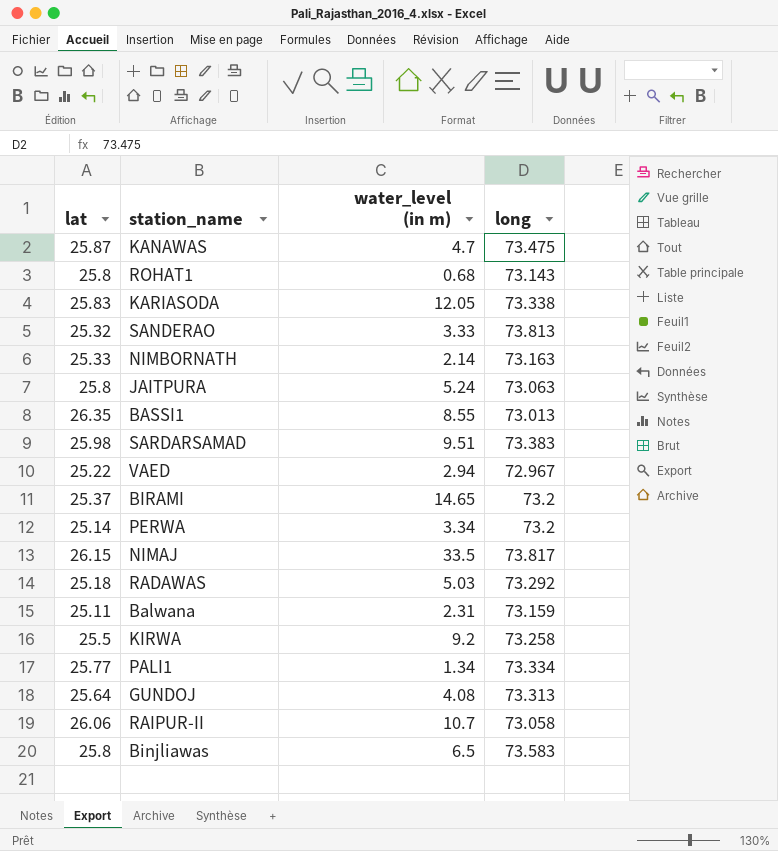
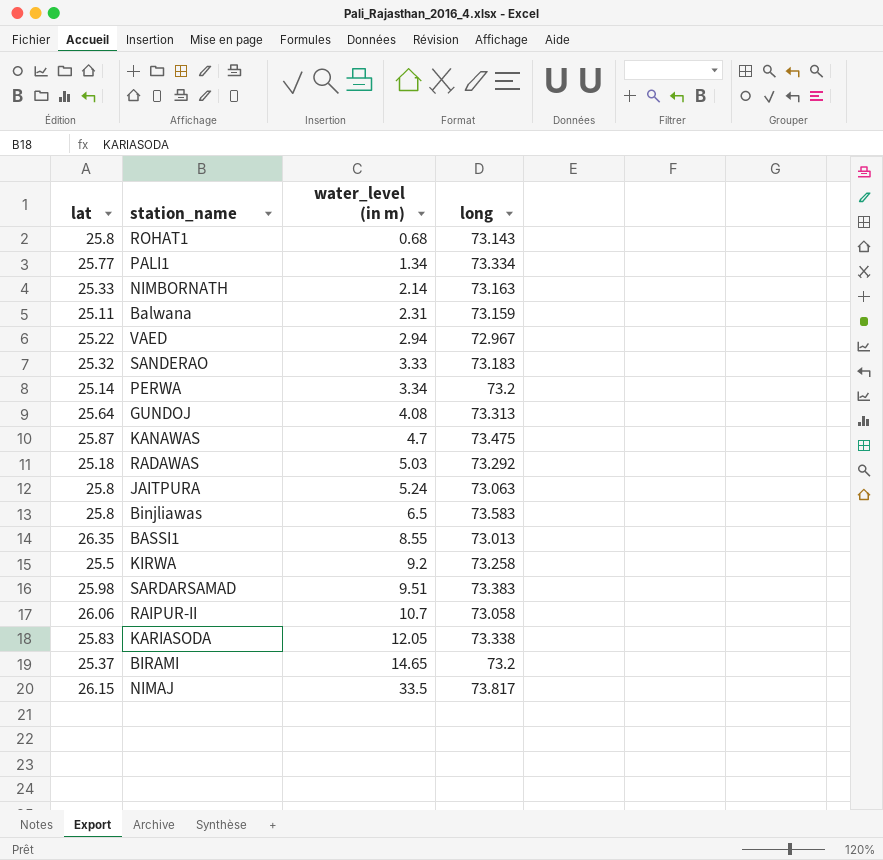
row order: none -> water_level (in m) ascending
SANDERAO | long: 73.813 -> 73.183

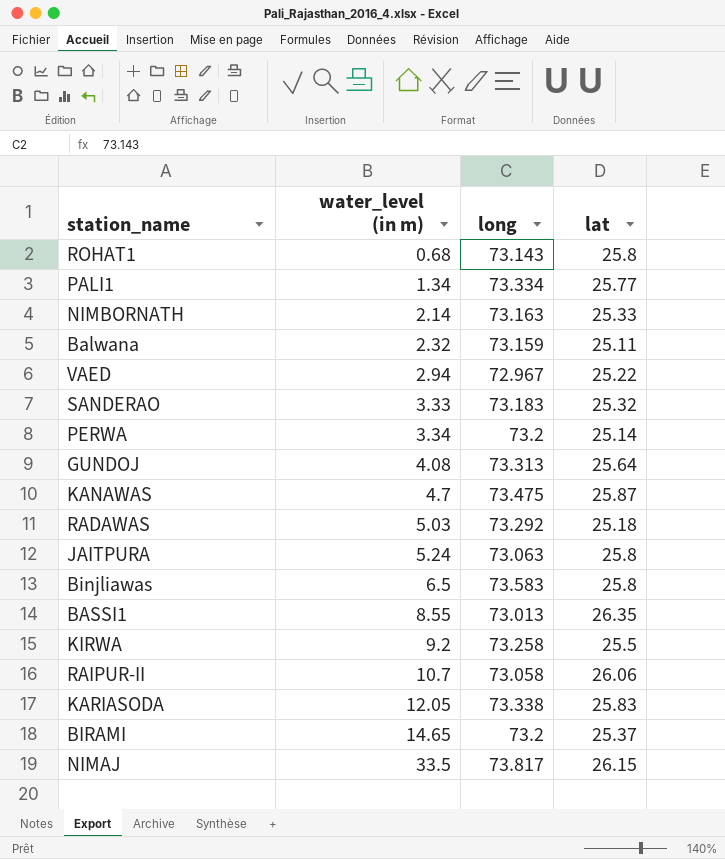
column lat | position: 1 -> 4
row SARDARSAMAD: 25.98 | 9.51 | 73.383 -> none
Balwana | water_level (in m): 2.31 -> 2.32

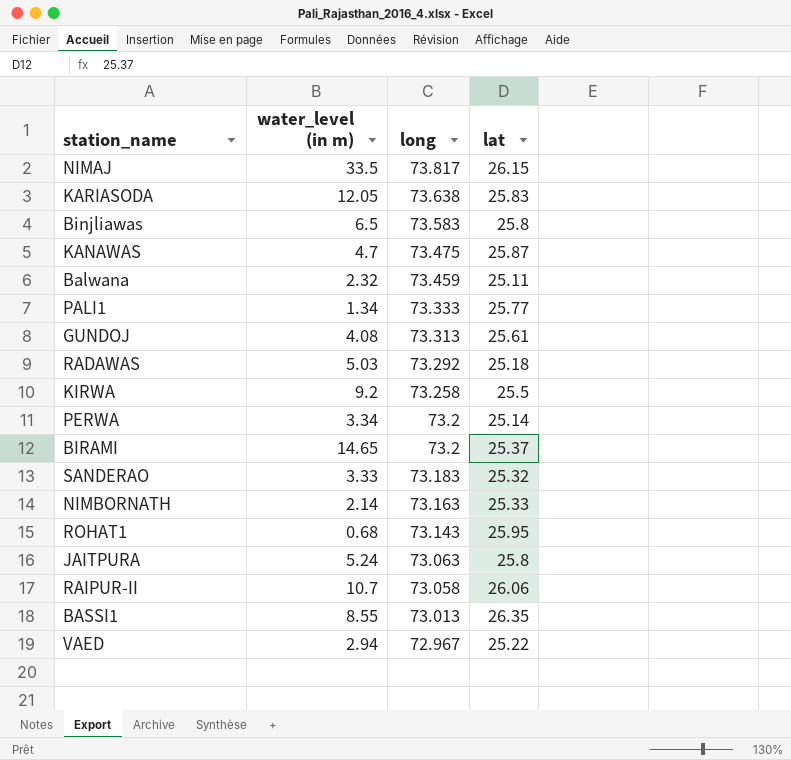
row order: water_level (in m) ascending -> long descending
KARIASODA | long: 73.338 -> 73.638
Balwana | long: 73.159 -> 73.459
PALI1 | long: 73.334 -> 73.333
GUNDOJ | lat: 25.64 -> 25.61
ROHAT1 | lat: 25.8 -> 25.95

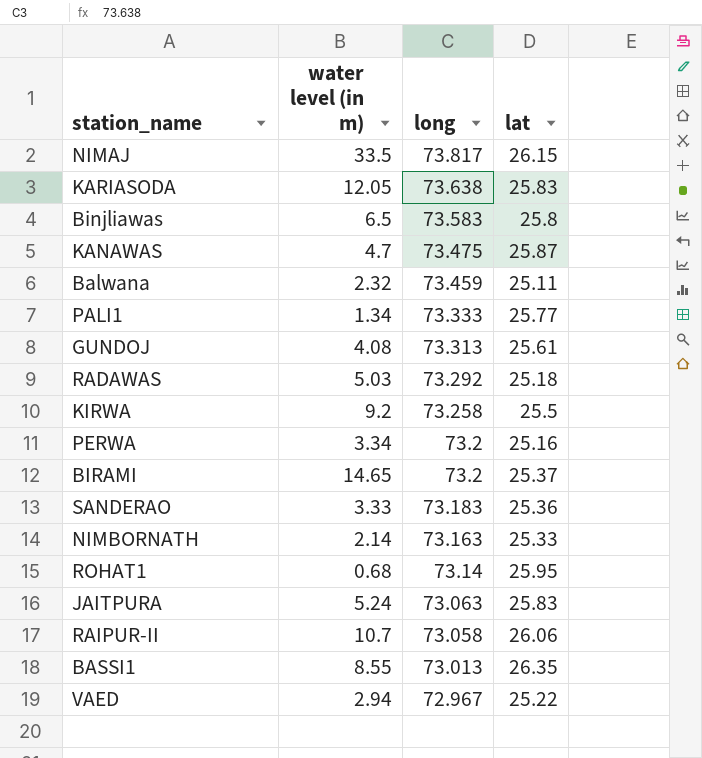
column name: water_level (in m) -> water level (in m)
PERWA | lat: 25.14 -> 25.16
SANDERAO | lat: 25.32 -> 25.36
ROHAT1 | long: 73.143 -> 73.14
JAITPURA | lat: 25.8 -> 25.83

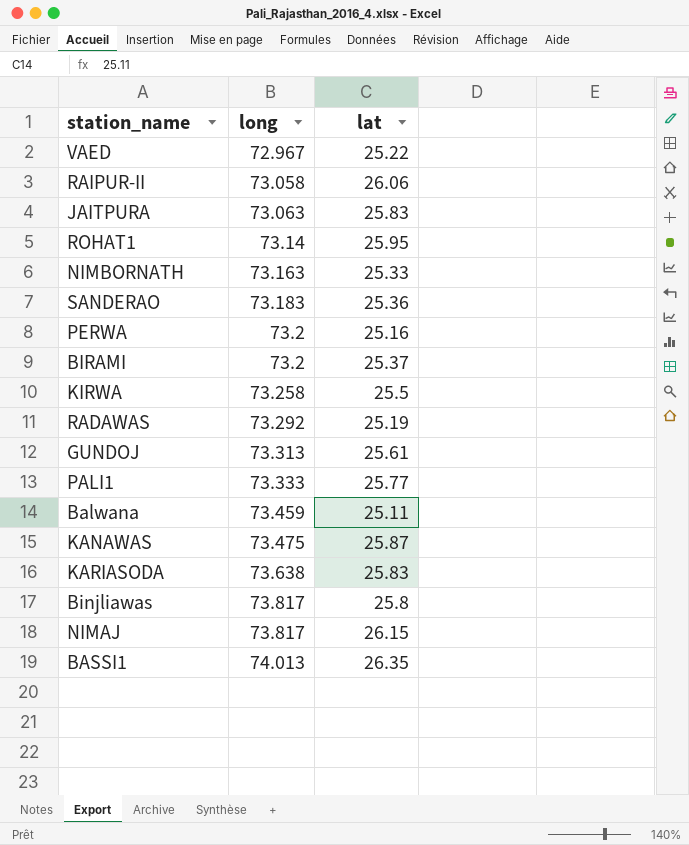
row order: long descending -> long ascending
column water level (in m) | position: 2 -> none
RADAWAS | lat: 25.18 -> 25.19
Binjliawas | long: 73.583 -> 73.817
BASSI1 | long: 73.013 -> 74.013

